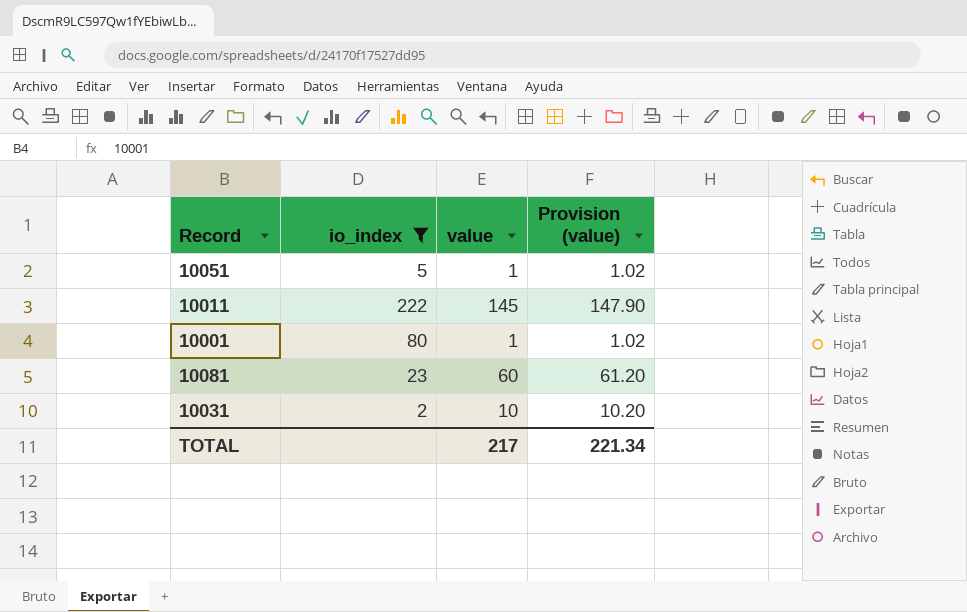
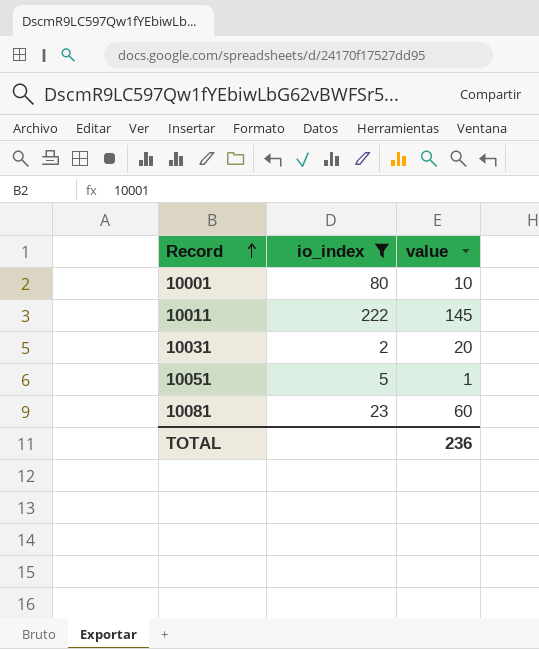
row order: none -> Record ascending
column Provision (value) | formula: [value] * 1.02 -> none
10001 | value: 1 -> 10
10031 | value: 10 -> 20
TOTAL | value: 217 -> 236

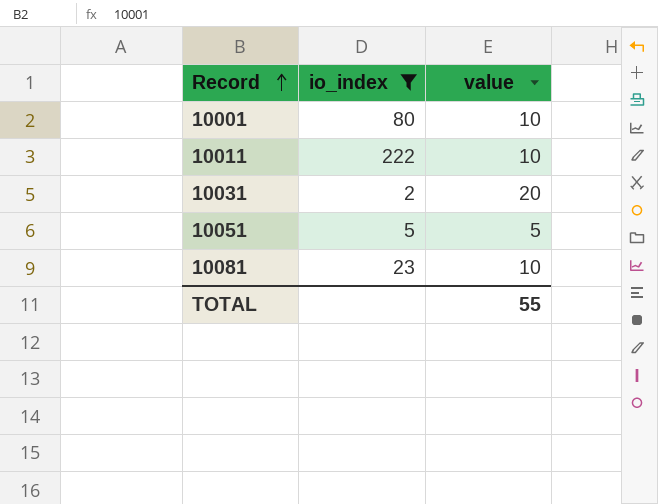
10011 | value: 145 -> 10
10051 | value: 1 -> 5
10081 | value: 60 -> 10
TOTAL | value: 236 -> 55

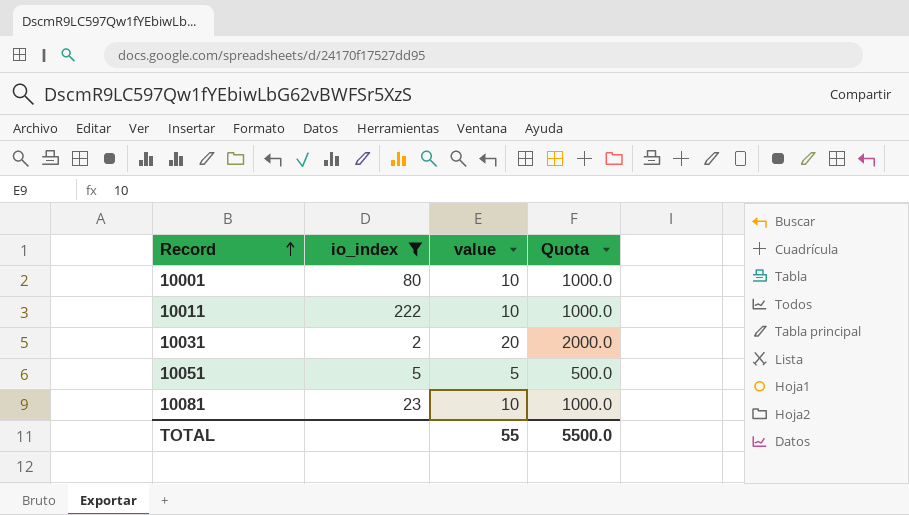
column Quota | formula: none -> [value] * 100

